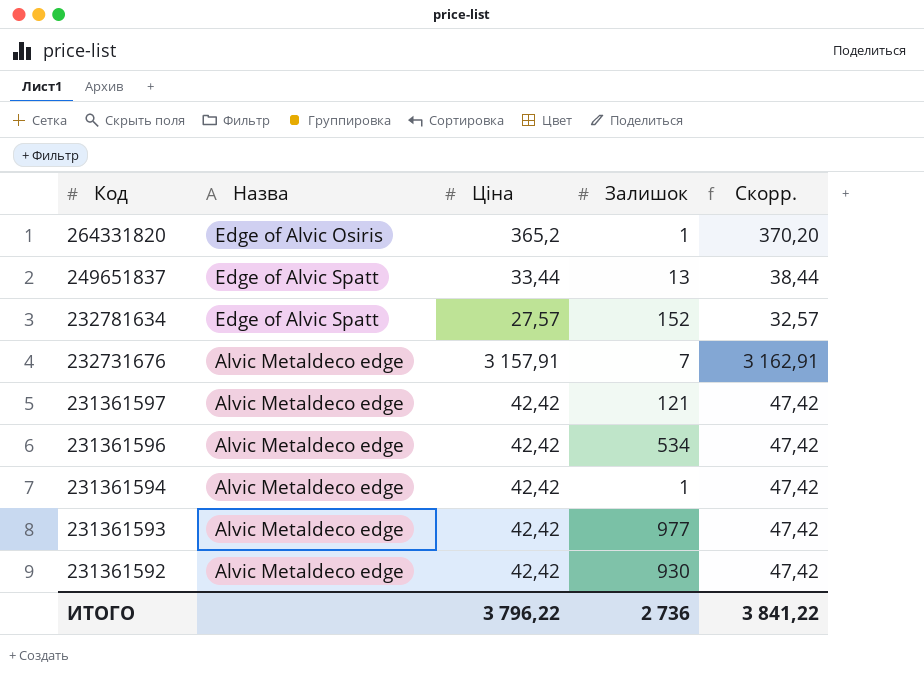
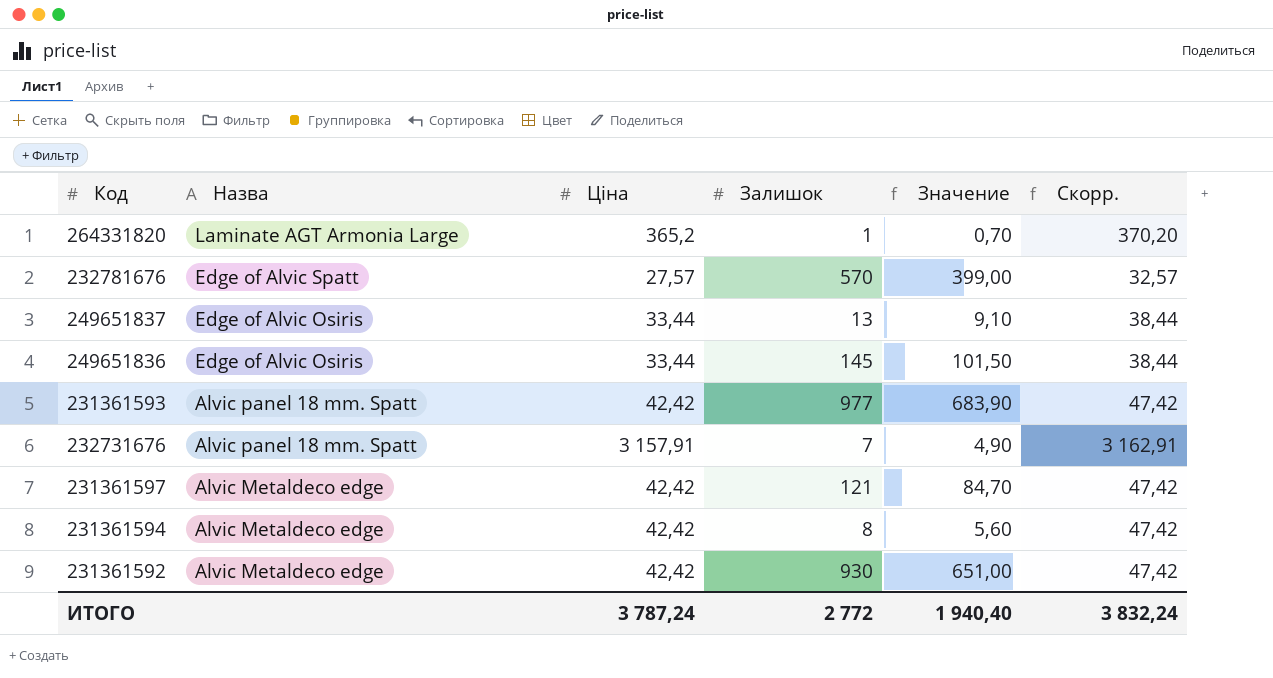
row order: Код descending -> Назва descending
column Значение | formula: none -> [Залишок] * 0,7
row 232781634: Edge of Alvic Spatt | 27,57 | 152 | 32,57 -> none
row 231361596: Alvic Metaldeco edge | 42,42 | 534 | 47,42 -> none
264331820 | Назва: Edge of Alvic Osiris -> Laminate AGT Armonia Large
row 232781676: none -> Edge of Alvic Spatt | 27,57 | 570 | 399,00 | 32,57
249651837 | Назва: Edge of Alvic Spatt -> Edge of Alvic Osiris
row 249651836: none -> Edge of Alvic Osiris | 33,44 | 145 | 101,50 | 38,44
231361593 | Назва: Alvic Metaldeco edge -> Alvic panel 18 mm. Spatt
232731676 | Назва: Alvic Metaldeco edge -> Alvic panel 18 mm. Spatt
231361594 | Залишок: 1 -> 8
ИТОГО | Ціна: 3 796,22 -> 3 787,24
ИТОГО | Залишок: 2 736 -> 2 772
ИТОГО | Скорр.: 3 841,22 -> 3 832,24

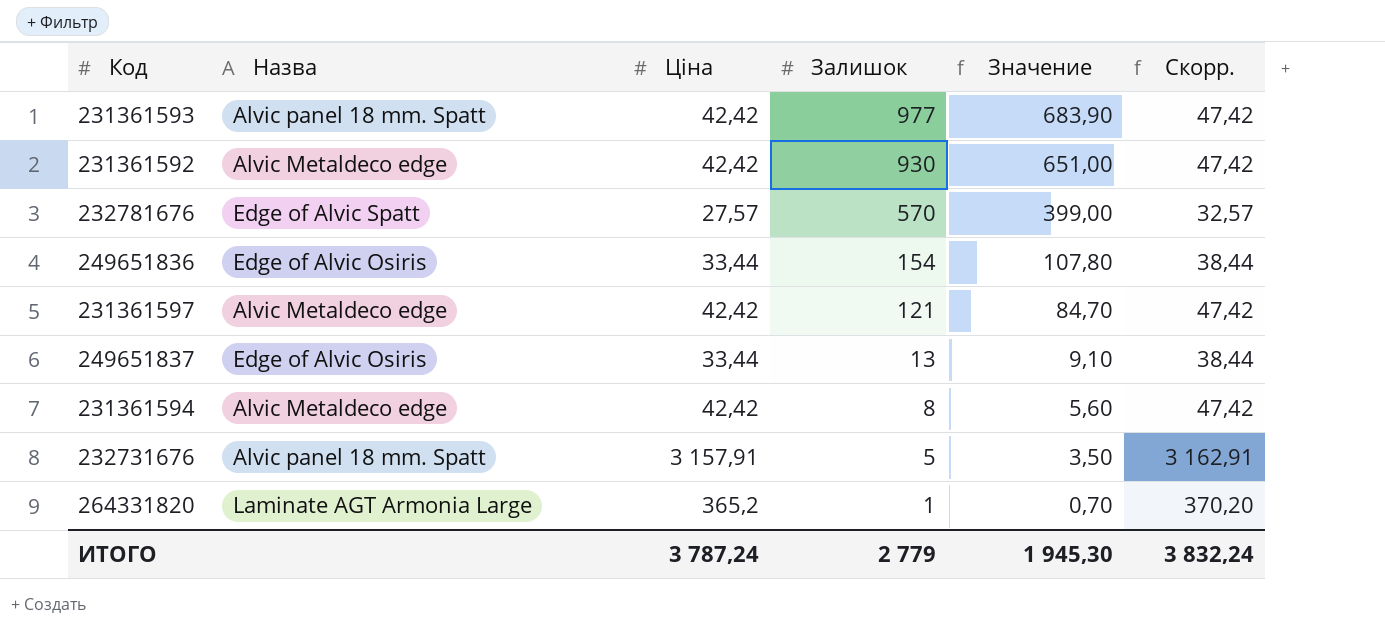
row order: Назва descending -> Залишок descending
249651836 | Залишок: 145 -> 154
249651836 | Значение: 101,50 -> 107,80
232731676 | Залишок: 7 -> 5
232731676 | Значение: 4,90 -> 3,50
ИТОГО | Залишок: 2 772 -> 2 779
ИТОГО | Значение: 1 940,40 -> 1 945,30

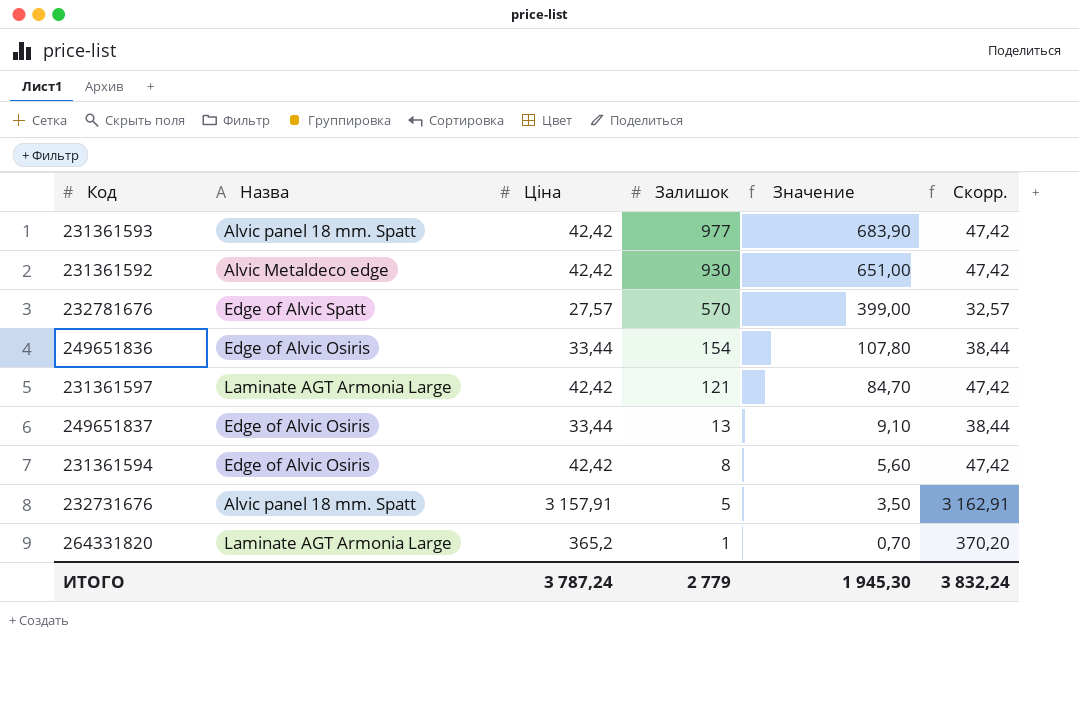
231361597 | Назва: Alvic Metaldeco edge -> Laminate AGT Armonia Large
231361594 | Назва: Alvic Metaldeco edge -> Edge of Alvic Osiris

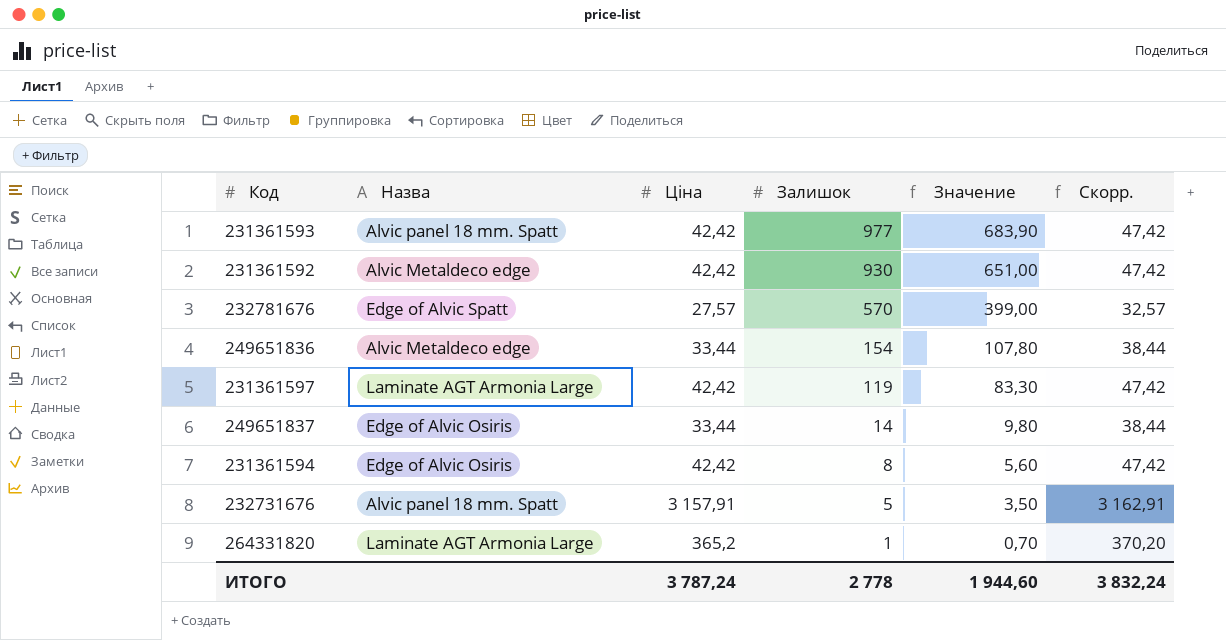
249651836 | Назва: Edge of Alvic Osiris -> Alvic Metaldeco edge
231361597 | Залишок: 121 -> 119
231361597 | Значение: 84,70 -> 83,30
249651837 | Залишок: 13 -> 14
249651837 | Значение: 9,10 -> 9,80
ИТОГО | Залишок: 2 779 -> 2 778
ИТОГО | Значение: 1 945,30 -> 1 944,60

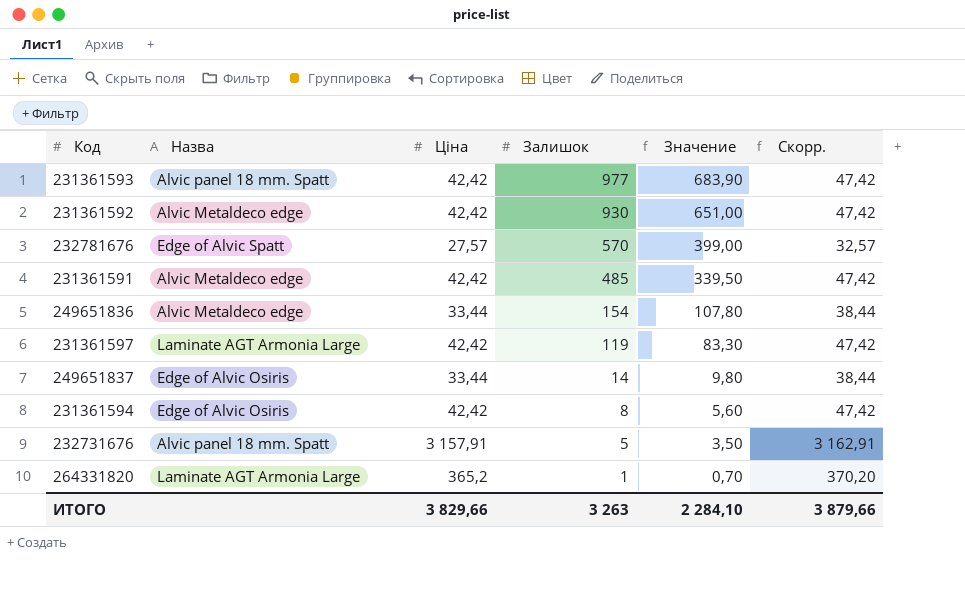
row 231361591: none -> Alvic Metaldeco edge | 42,42 | 485 | 339,50 | 47,42
ИТОГО | Ціна: 3 787,24 -> 3 829,66
ИТОГО | Залишок: 2 778 -> 3 263
ИТОГО | Значение: 1 944,60 -> 2 284,10
ИТОГО | Скорр.: 3 832,24 -> 3 879,66

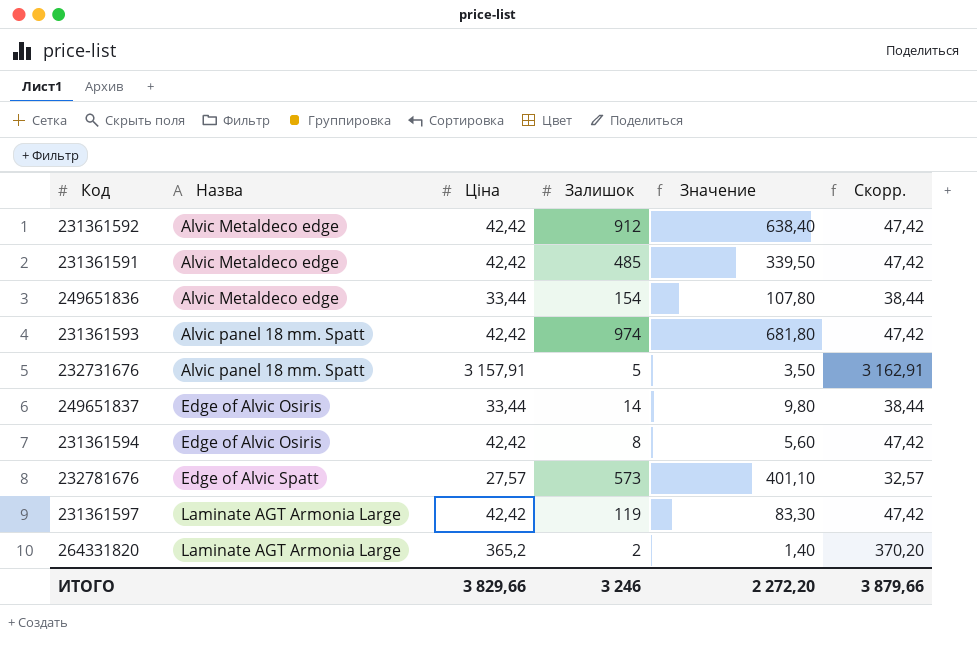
row order: Залишок descending -> Назва ascending
231361592 | Залишок: 930 -> 912
231361592 | Значение: 651,00 -> 638,40
231361593 | Залишок: 977 -> 974
231361593 | Значение: 683,90 -> 681,80
232781676 | Залишок: 570 -> 573
232781676 | Значение: 399,00 -> 401,10
264331820 | Залишок: 1 -> 2
264331820 | Значение: 0,70 -> 1,40
ИТОГО | Залишок: 3 263 -> 3 246
ИТОГО | Значение: 2 284,10 -> 2 272,20

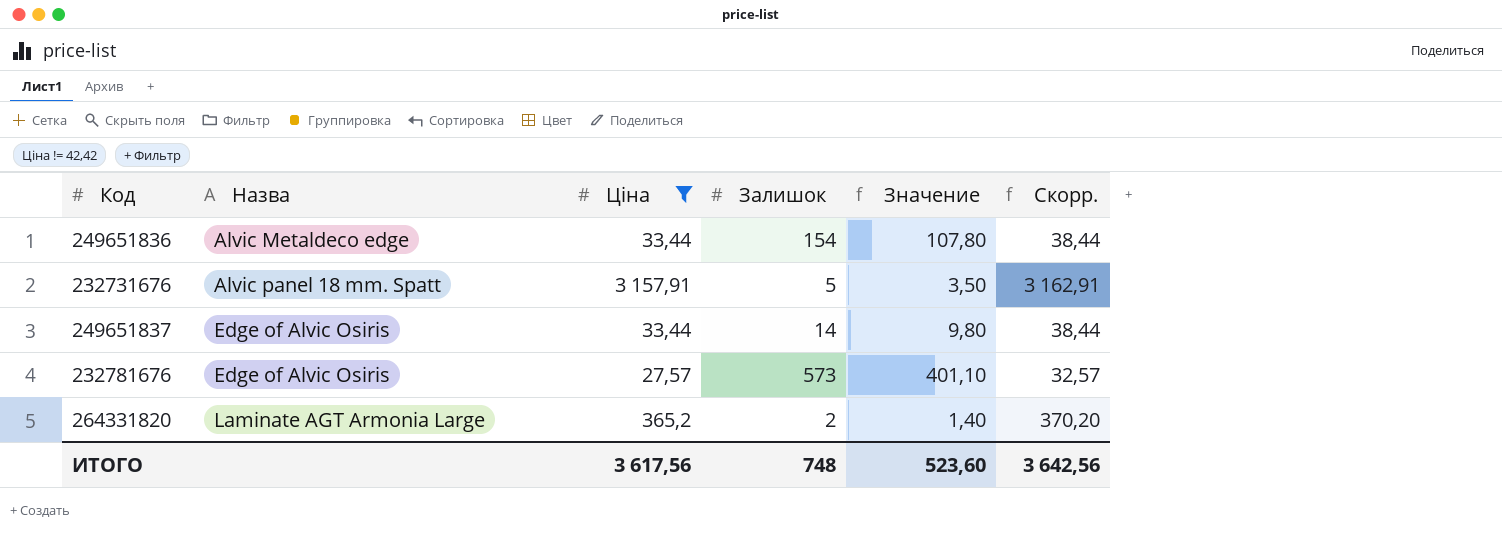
filter: none -> Ціна != 42,42
232781676 | Назва: Edge of Alvic Spatt -> Edge of Alvic Osiris
ИТОГО | Ціна: 3 829,66 -> 3 617,56
ИТОГО | Залишок: 3 246 -> 748
ИТОГО | Значение: 2 272,20 -> 523,60
ИТОГО | Скорр.: 3 879,66 -> 3 642,56

